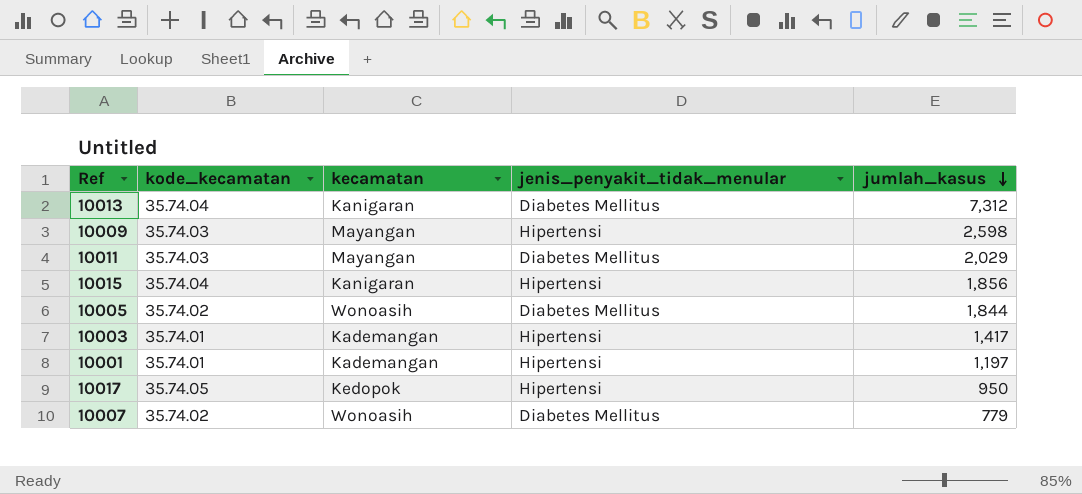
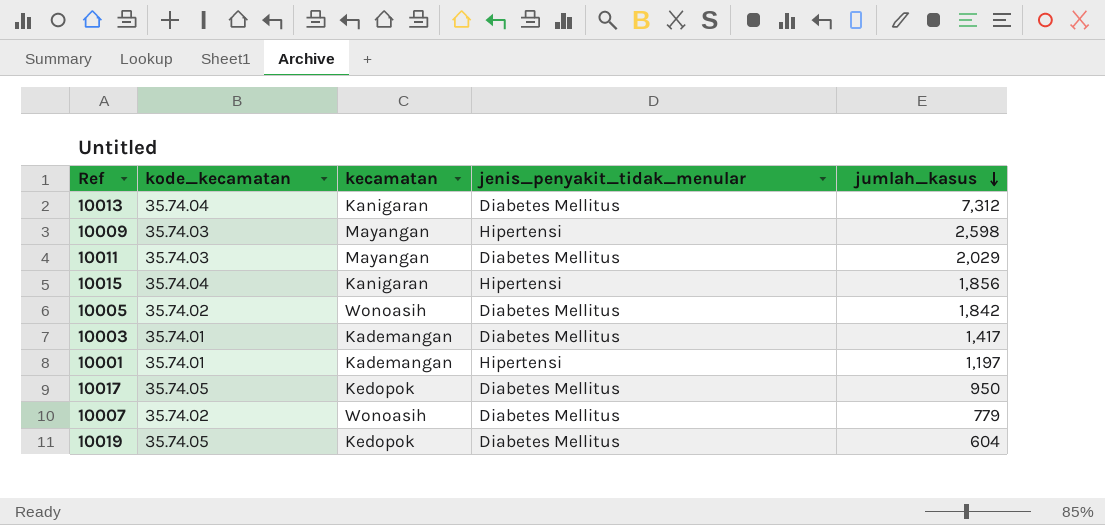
10005 | jumlah_kasus: 1,844 -> 1,842
10003 | jenis_penyakit_tidak_menular: Hipertensi -> Diabetes Mellitus
10017 | jenis_penyakit_tidak_menular: Hipertensi -> Diabetes Mellitus
row 10019: none -> 35.74.05 | Kedopok | Diabetes Mellitus | 604

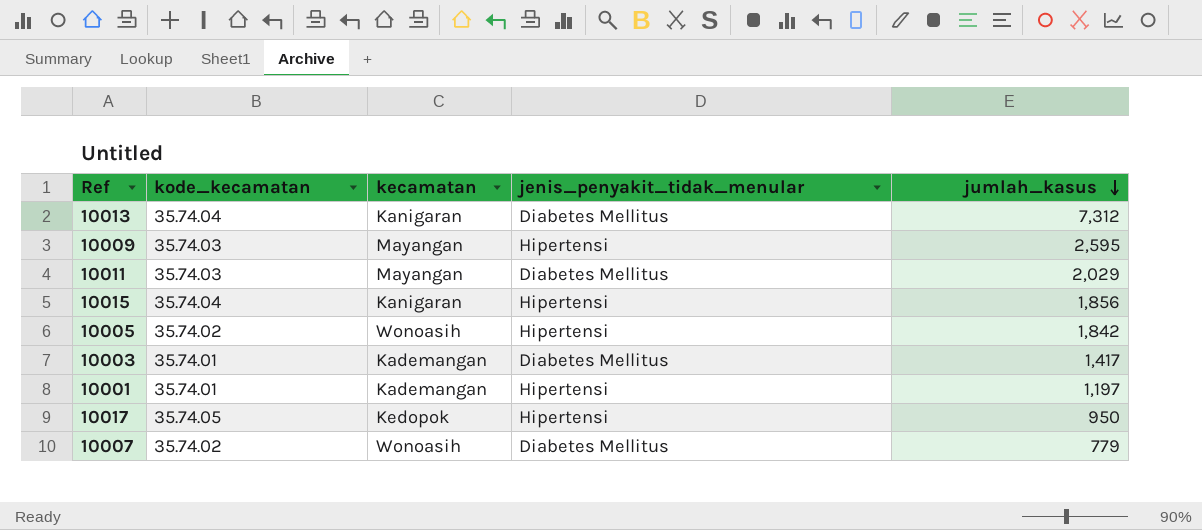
row 10019: 35.74.05 | Kedopok | Diabetes Mellitus | 604 -> none
10009 | jumlah_kasus: 2,598 -> 2,595
10005 | jenis_penyakit_tidak_menular: Diabetes Mellitus -> Hipertensi
10017 | jenis_penyakit_tidak_menular: Diabetes Mellitus -> Hipertensi

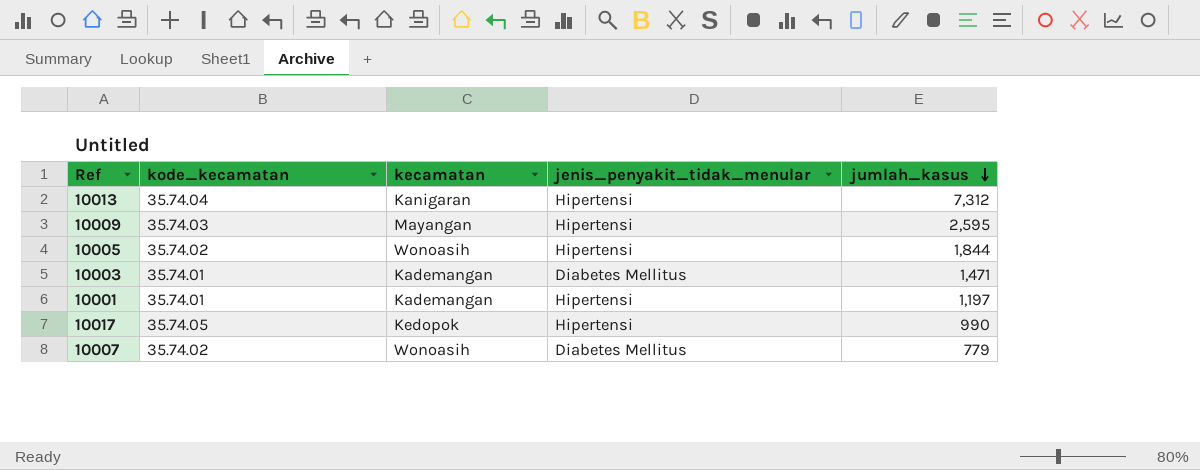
row 10011: 35.74.03 | Mayangan | Diabetes Mellitus | 2,029 -> none
row 10015: 35.74.04 | Kanigaran | Hipertensi | 1,856 -> none
10013 | jenis_penyakit_tidak_menular: Diabetes Mellitus -> Hipertensi
10005 | jumlah_kasus: 1,842 -> 1,844
10003 | jumlah_kasus: 1,417 -> 1,471
10017 | jumlah_kasus: 950 -> 990

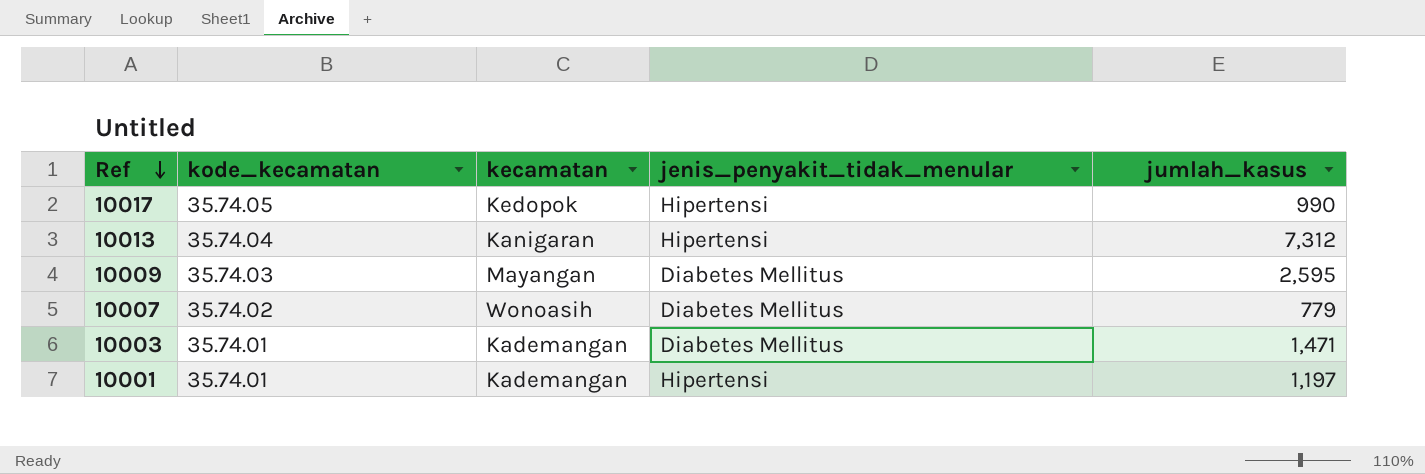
row order: jumlah_kasus descending -> Ref descending
row 10005: 35.74.02 | Wonoasih | Hipertensi | 1,844 -> none
10009 | jenis_penyakit_tidak_menular: Hipertensi -> Diabetes Mellitus

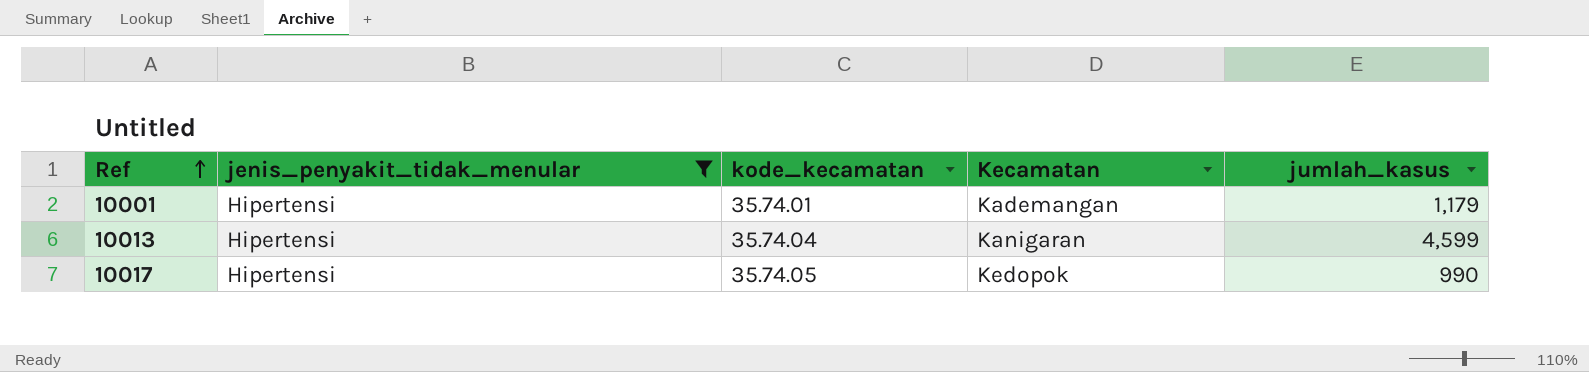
filter: none -> jenis_penyakit_tidak_menular = Hipertensi
row order: Ref descending -> Ref ascending
column jenis_penyakit_tidak_menular | position: 4 -> 2
column name: kecamatan -> Kecamatan
10001 | jumlah_kasus: 1,197 -> 1,179
10013 | jumlah_kasus: 7,312 -> 4,599

